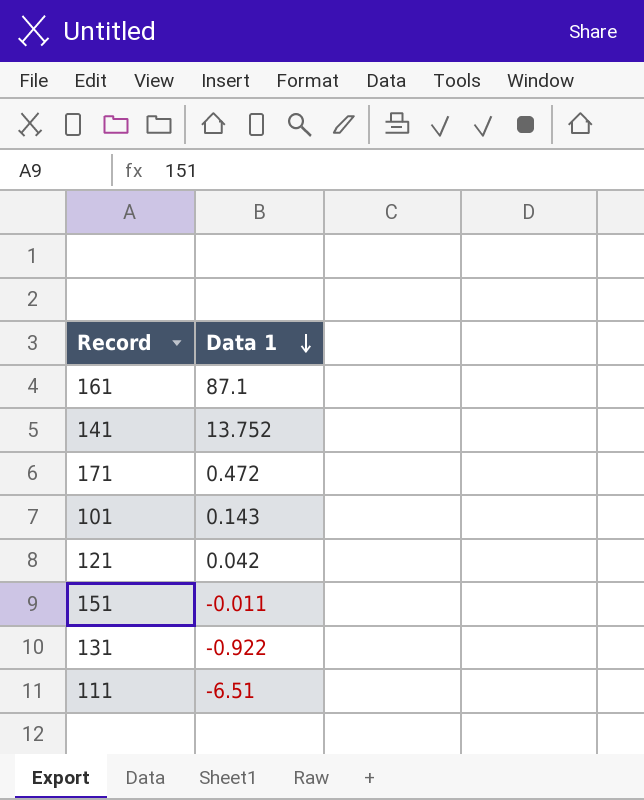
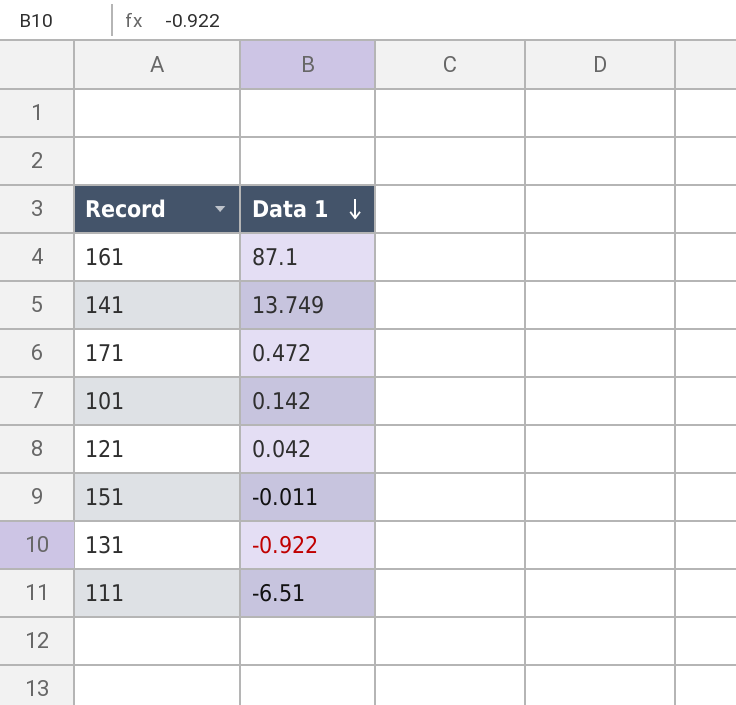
141 | Data 1: 13.752 -> 13.749
101 | Data 1: 0.143 -> 0.142

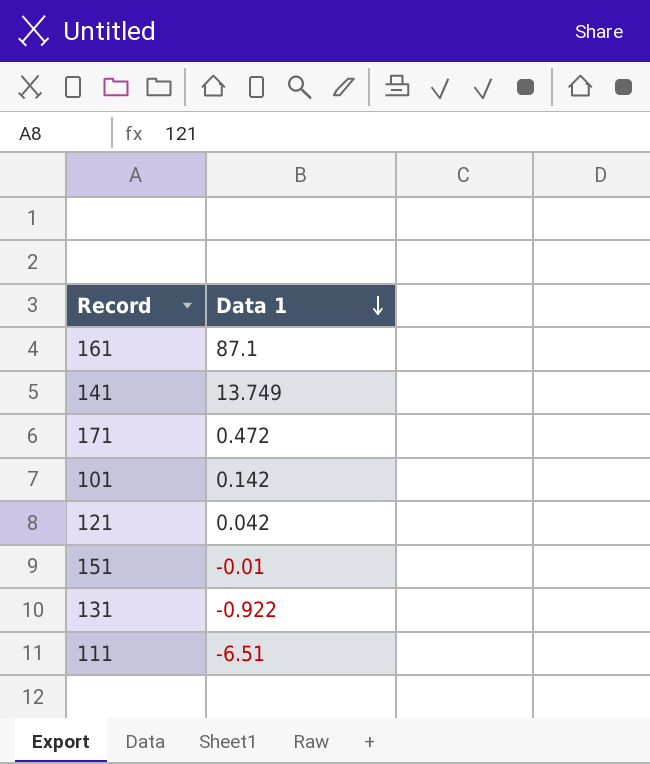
151 | Data 1: -0.011 -> -0.01

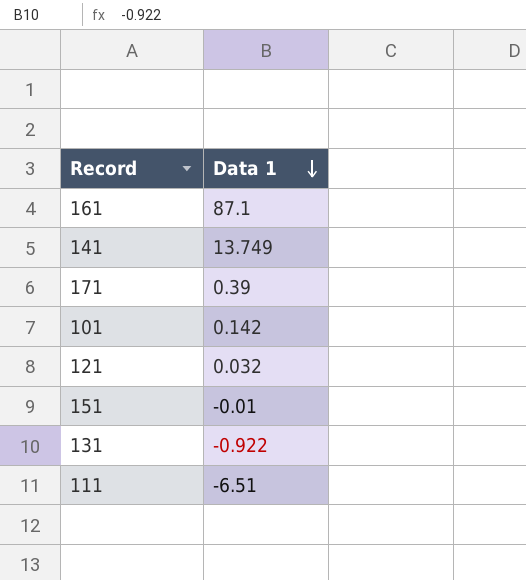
171 | Data 1: 0.472 -> 0.39
121 | Data 1: 0.042 -> 0.032

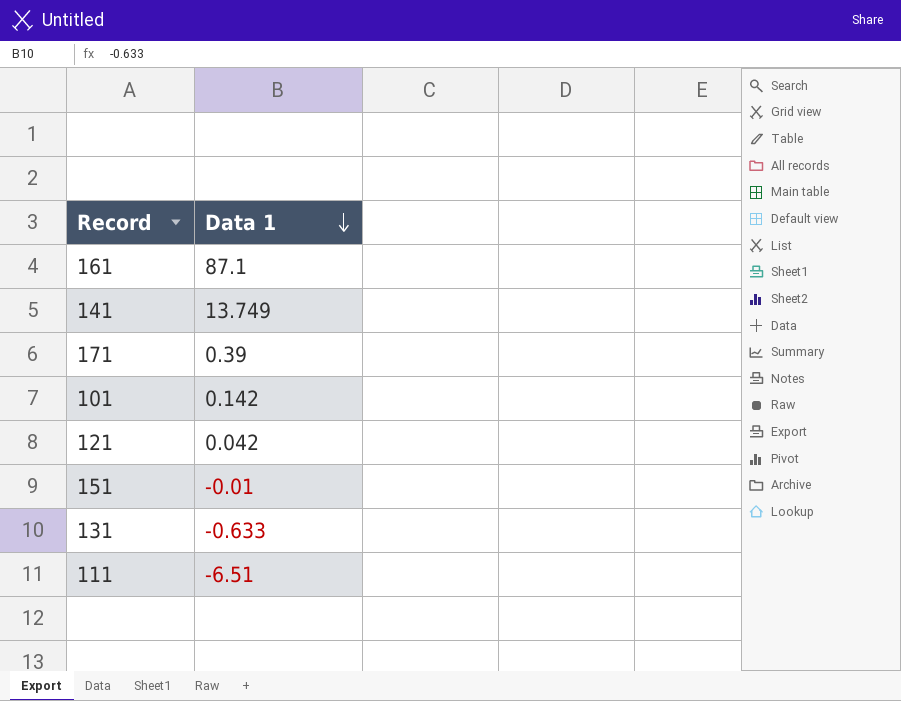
121 | Data 1: 0.032 -> 0.042
131 | Data 1: -0.922 -> -0.633

